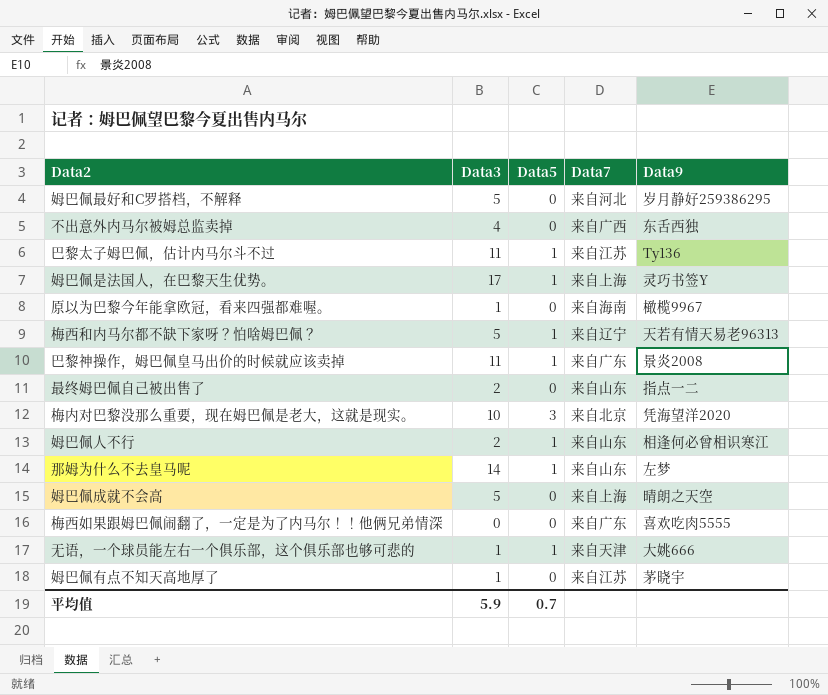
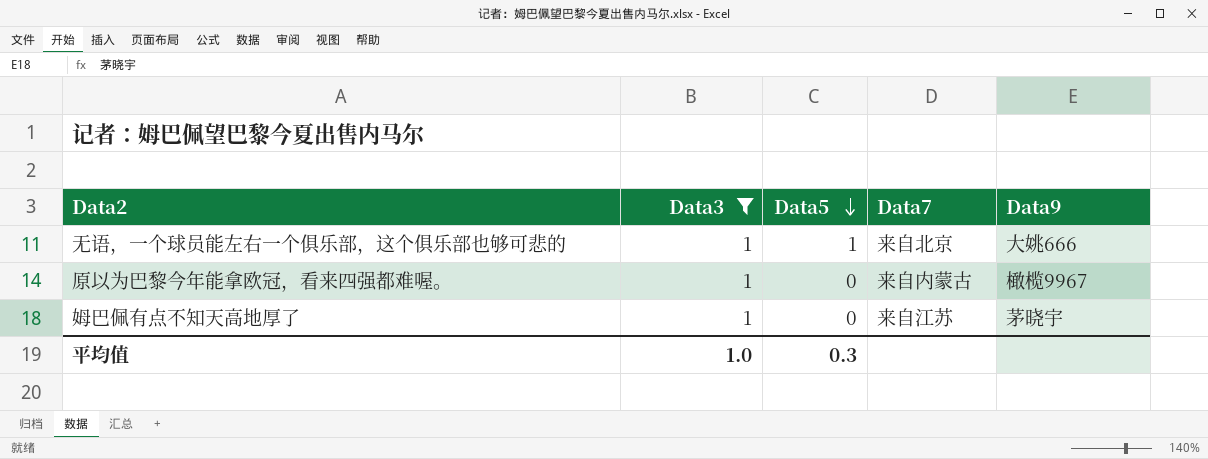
filter: none -> Data3 = 1
row order: none -> Data5 descending
无语，一个球员能左右一个俱乐部，这个俱乐部也够可悲的 | Data7: 来自天津 -> 来自北京
原以为巴黎今年能拿欧冠，看来四强都难喔。 | Data7: 来自海南 -> 来自内蒙古
平均值 | Data3: 5.9 -> 1.0
平均值 | Data5: 0.7 -> 0.3

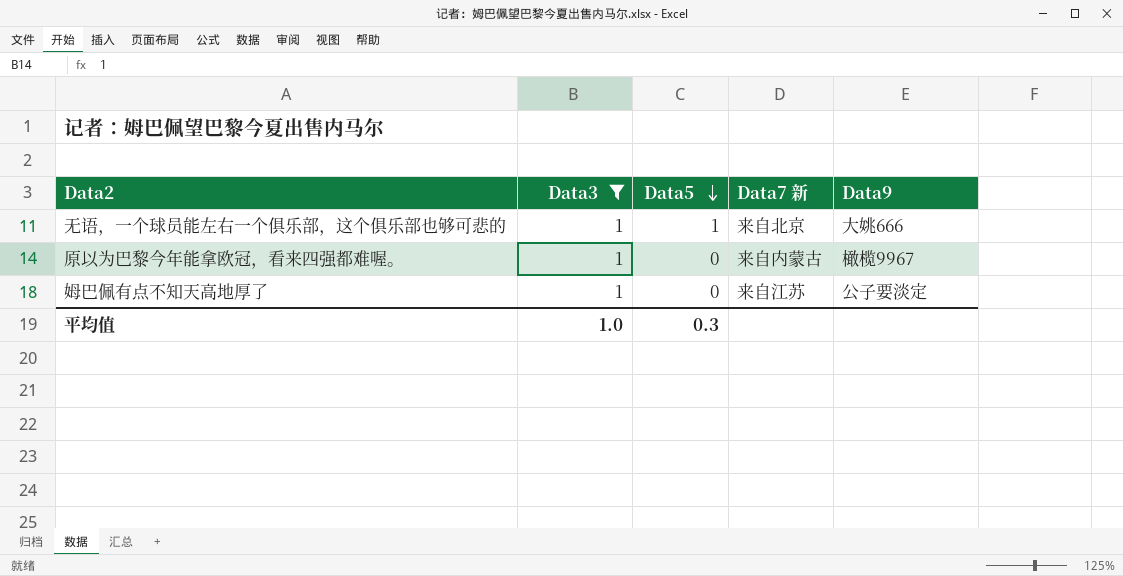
column name: Data7 -> Data7 新
姆巴佩有点不知天高地厚了 | Data9: 茅晓宇 -> 公子要淡定

